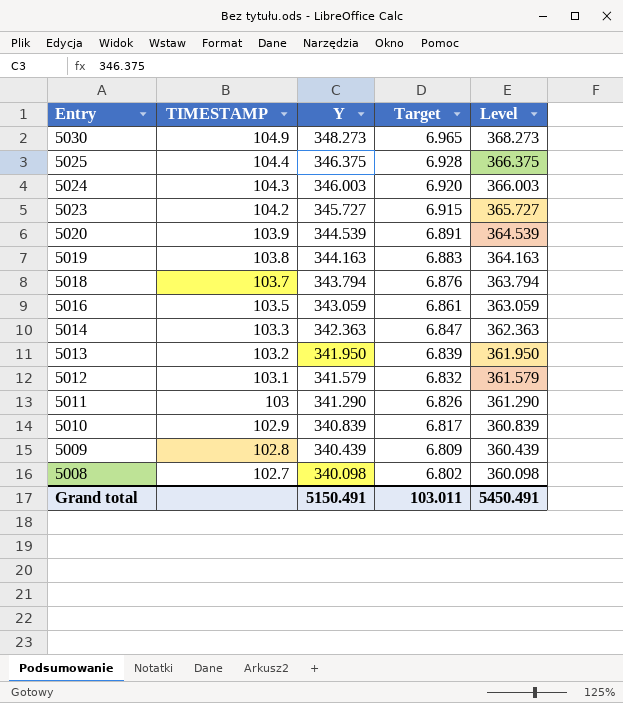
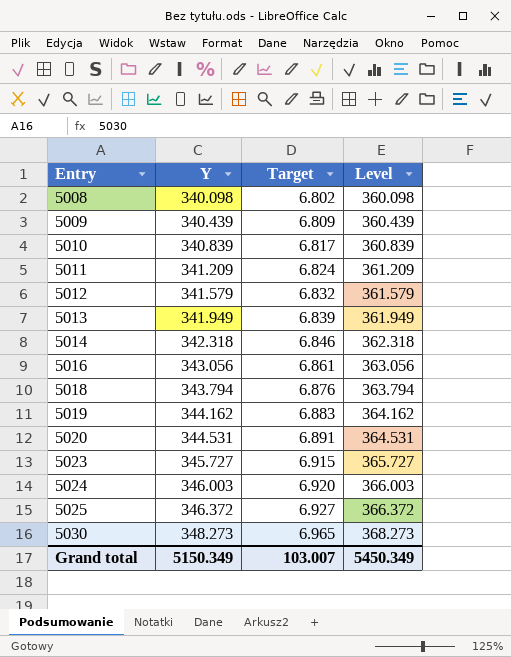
row order: Entry descending -> Entry ascending
column TIMESTAMP | position: 2 -> none
5011 | Y: 341.290 -> 341.209
5011 | Target: 6.826 -> 6.824
5011 | Level: 361.290 -> 361.209
5013 | Y: 341.950 -> 341.949
5013 | Level: 361.950 -> 361.949
5014 | Y: 342.363 -> 342.318
5014 | Target: 6.847 -> 6.846
5014 | Level: 362.363 -> 362.318
5016 | Y: 343.059 -> 343.056
5016 | Level: 363.059 -> 363.056
5019 | Y: 344.163 -> 344.162
5019 | Level: 364.163 -> 364.162
5020 | Y: 344.539 -> 344.531
5020 | Level: 364.539 -> 364.531
5025 | Y: 346.375 -> 346.372
5025 | Target: 6.928 -> 6.927
5025 | Level: 366.375 -> 366.372
Grand total | Y: 5150.491 -> 5150.349
Grand total | Target: 103.011 -> 103.007
Grand total | Level: 5450.491 -> 5450.349

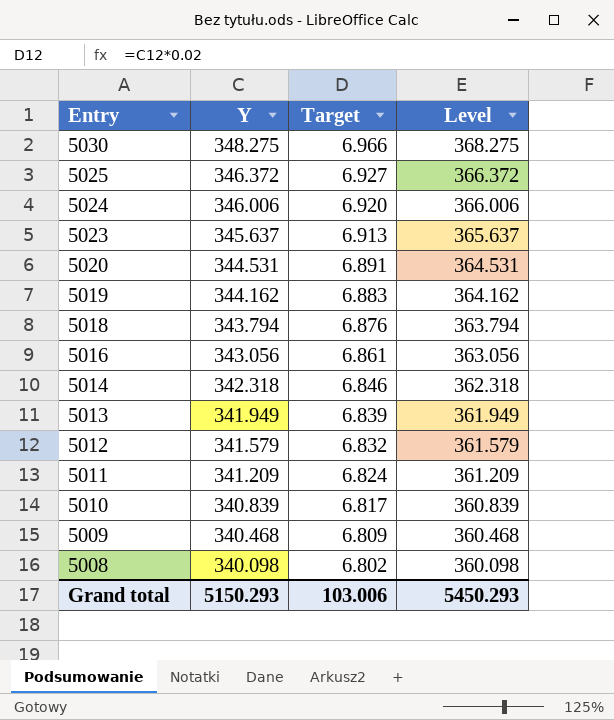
row order: Entry ascending -> Entry descending
5030 | Y: 348.273 -> 348.275
5030 | Target: 6.965 -> 6.966
5030 | Level: 368.273 -> 368.275
5024 | Y: 346.003 -> 346.006
5024 | Level: 366.003 -> 366.006
5023 | Y: 345.727 -> 345.637
5023 | Target: 6.915 -> 6.913
5023 | Level: 365.727 -> 365.637
5009 | Y: 340.439 -> 340.468
5009 | Level: 360.439 -> 360.468
Grand total | Y: 5150.349 -> 5150.293
Grand total | Target: 103.007 -> 103.006
Grand total | Level: 5450.349 -> 5450.293

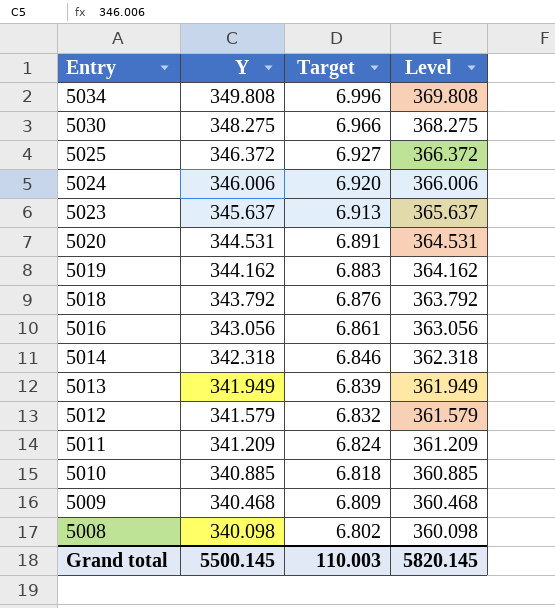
row 5034: none -> 349.808 | 6.996 | 369.808
5018 | Y: 343.794 -> 343.792
5018 | Level: 363.794 -> 363.792
5010 | Y: 340.839 -> 340.885
5010 | Target: 6.817 -> 6.818
5010 | Level: 360.839 -> 360.885
Grand total | Y: 5150.293 -> 5500.145
Grand total | Target: 103.006 -> 110.003
Grand total | Level: 5450.293 -> 5820.145

